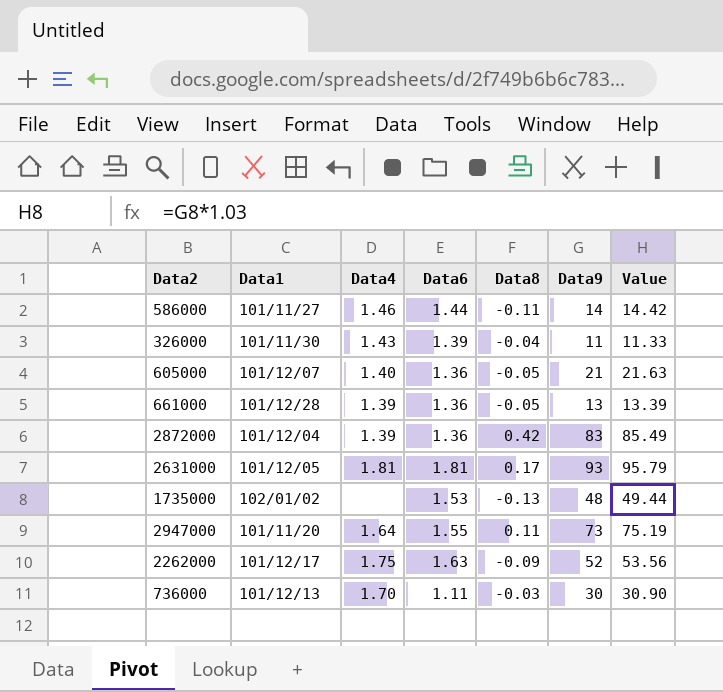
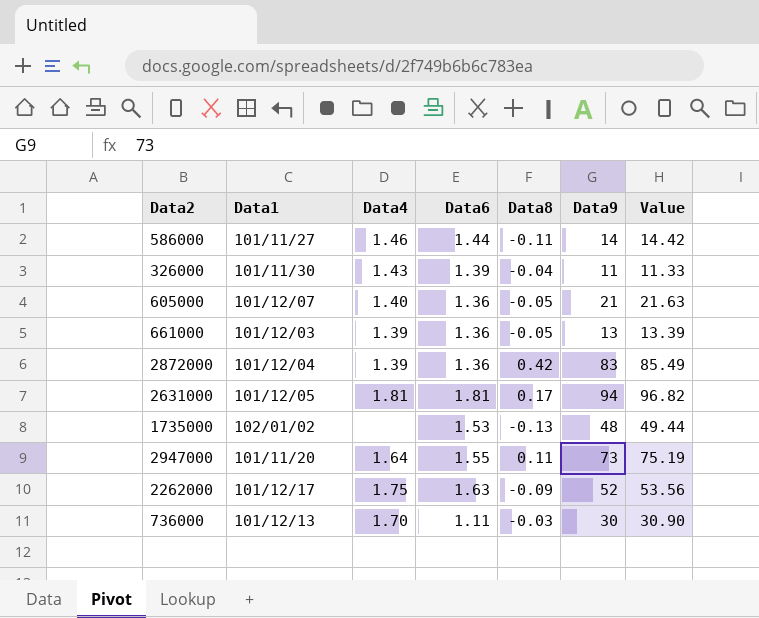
661000 | Data1: 101/12/28 -> 101/12/03
2631000 | Data9: 93 -> 94
2631000 | Value: 95.79 -> 96.82

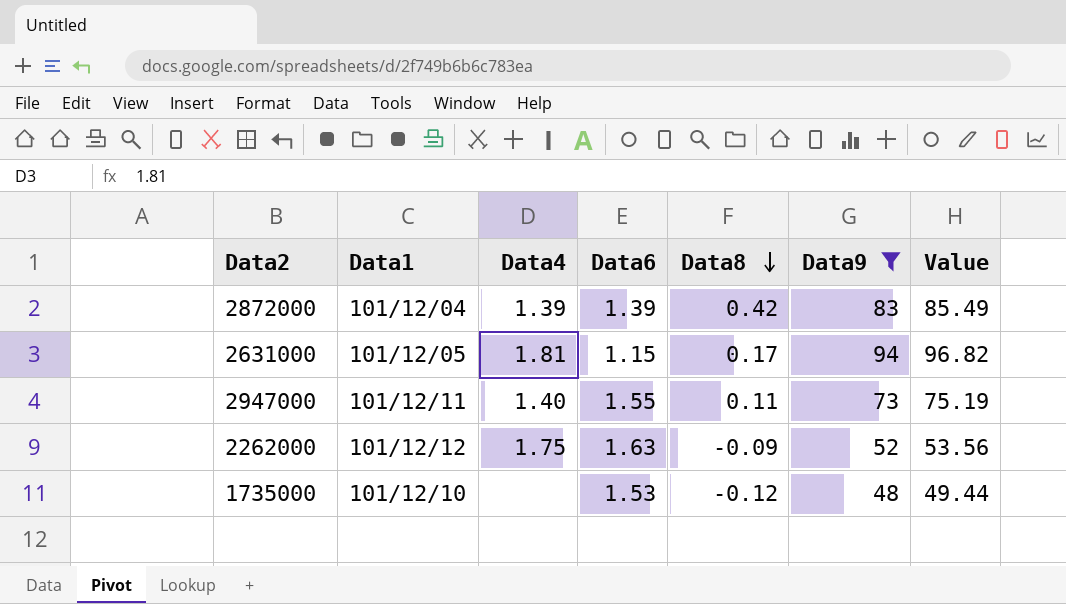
filter: none -> Data9 >= 48
row order: none -> Data8 descending
2872000 | Data6: 1.36 -> 1.39
2631000 | Data6: 1.81 -> 1.15
2947000 | Data1: 101/11/20 -> 101/12/11
2947000 | Data4: 1.64 -> 1.40
2262000 | Data1: 101/12/17 -> 101/12/12
1735000 | Data1: 102/01/02 -> 101/12/10
1735000 | Data8: -0.13 -> -0.12

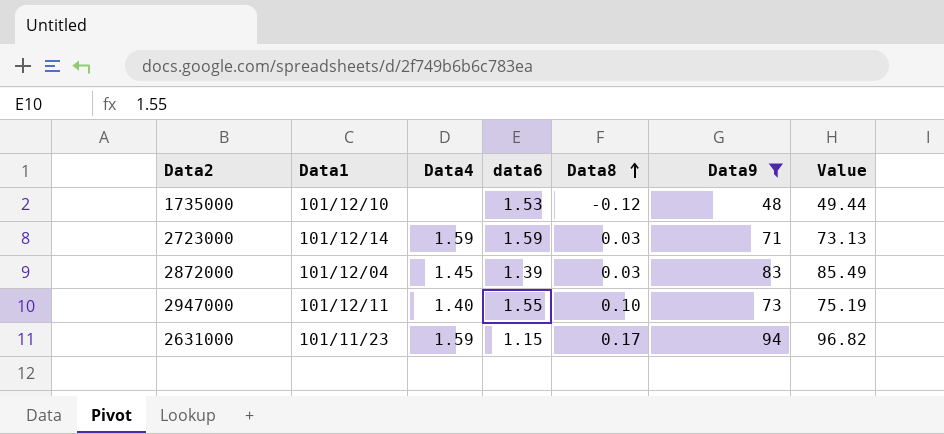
row order: Data8 descending -> Data8 ascending
column name: Data6 -> data6
row 2262000: 101/12/12 | 1.75 | 1.63 | -0.09 | 52 | 53.56 -> none
row 2723000: none -> 101/12/14 | 1.59 | 1.59 | 0.03 | 71 | 73.13
2872000 | Data4: 1.39 -> 1.45
2872000 | Data8: 0.42 -> 0.03
2947000 | Data8: 0.11 -> 0.10
2631000 | Data1: 101/12/05 -> 101/11/23
2631000 | Data4: 1.81 -> 1.59

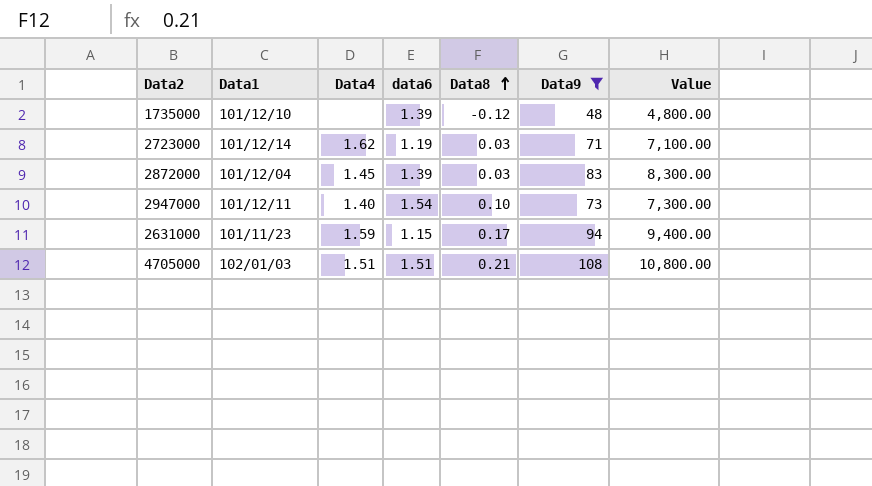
column Value | formula: [Data9] * 1.03 -> [Data9] * 100
1735000 | data6: 1.53 -> 1.39
2723000 | Data4: 1.59 -> 1.62
2723000 | data6: 1.59 -> 1.19
2947000 | data6: 1.55 -> 1.54
row 4705000: none -> 102/01/03 | 1.51 | 1.51 | 0.21 | 108 | 10,800.00

